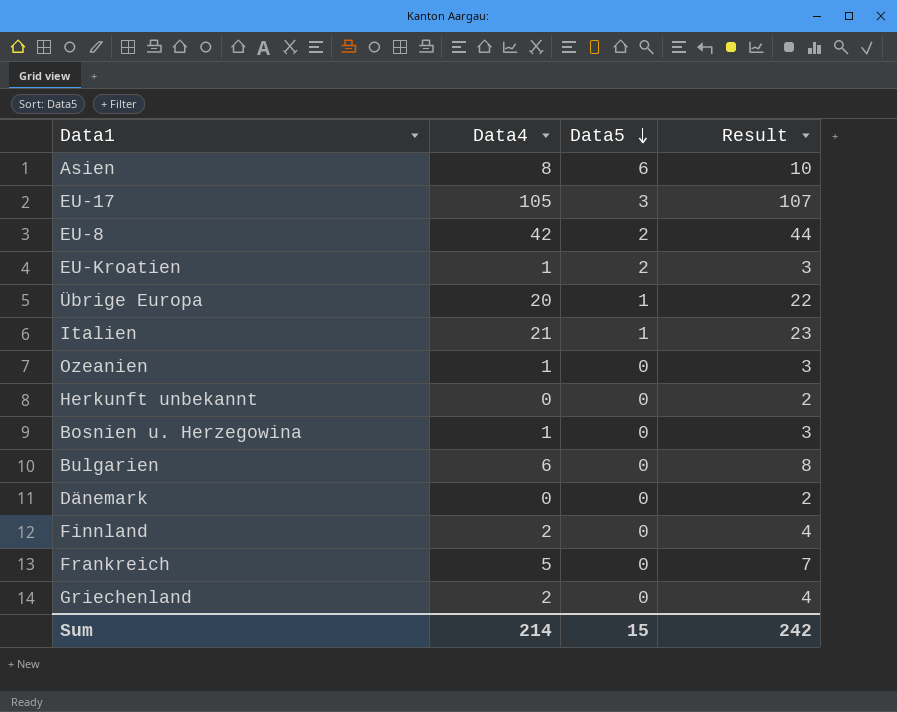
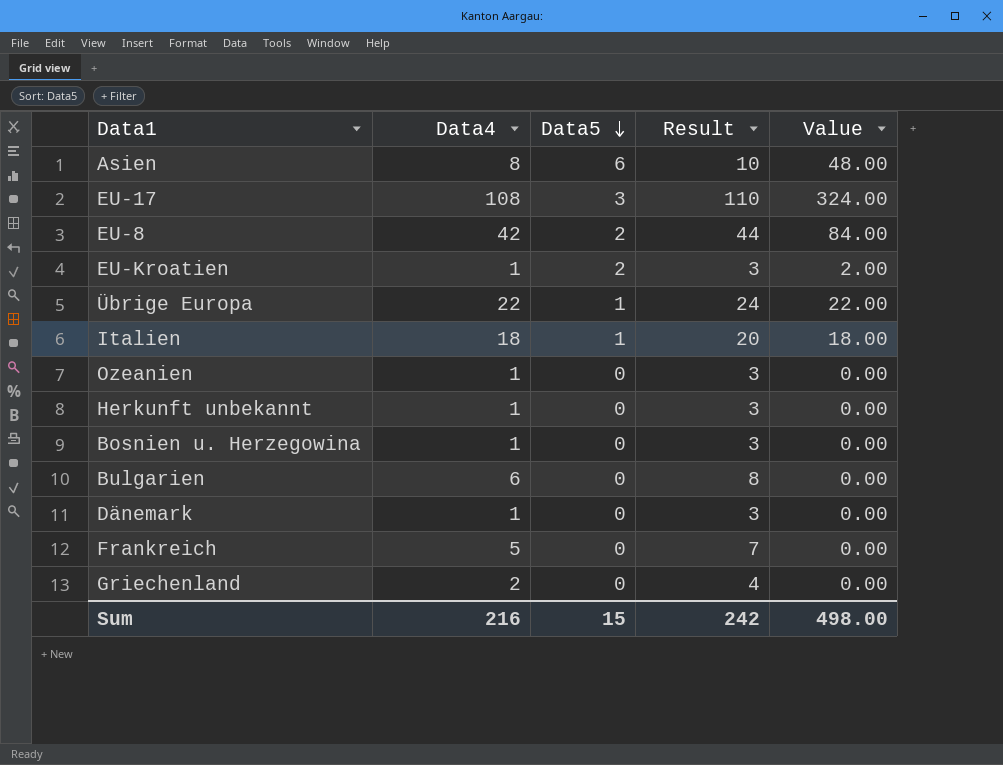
column Value | formula: none -> [Data4] * [Data5]
row Finnland: 2 | 0 | 4 -> none
EU-17 | Data4: 105 -> 108
EU-17 | Result: 107 -> 110
Übrige Europa | Data4: 20 -> 22
Übrige Europa | Result: 22 -> 24
Italien | Data4: 21 -> 18
Italien | Result: 23 -> 20
Herkunft unbekannt | Data4: 0 -> 1
Herkunft unbekannt | Result: 2 -> 3
Dänemark | Data4: 0 -> 1
Dänemark | Result: 2 -> 3
Sum | Data4: 214 -> 216

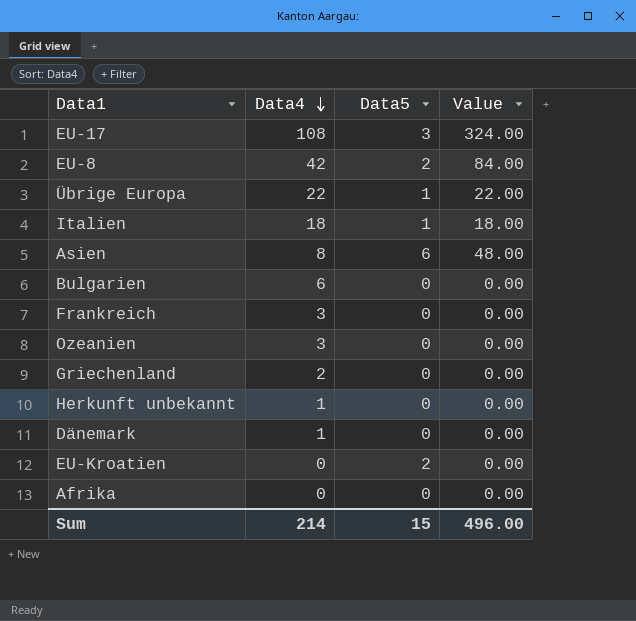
row order: Data5 descending -> Data4 descending
column Result | formula: [Data4] + 2 -> none
row Bosnien u. Herzegowina: 1 | 0 | 3 | 0.00 -> none
Frankreich | Data4: 5 -> 3
Ozeanien | Data4: 1 -> 3
EU-Kroatien | Data4: 1 -> 0
EU-Kroatien | Value: 2.00 -> 0.00
row Afrika: none -> 0 | 0 | 0.00
Sum | Data4: 216 -> 214
Sum | Value: 498.00 -> 496.00

